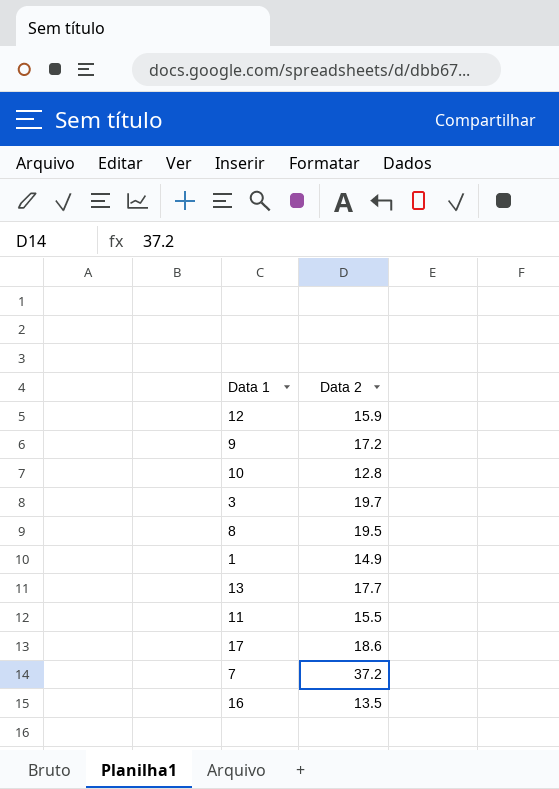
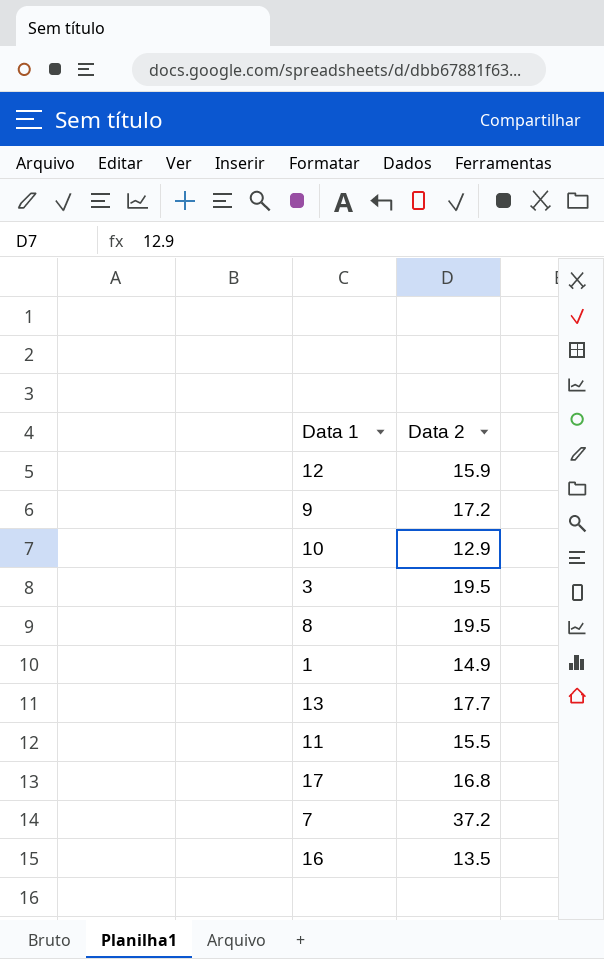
10 | Data 2: 12.8 -> 12.9
3 | Data 2: 19.7 -> 19.5
17 | Data 2: 18.6 -> 16.8

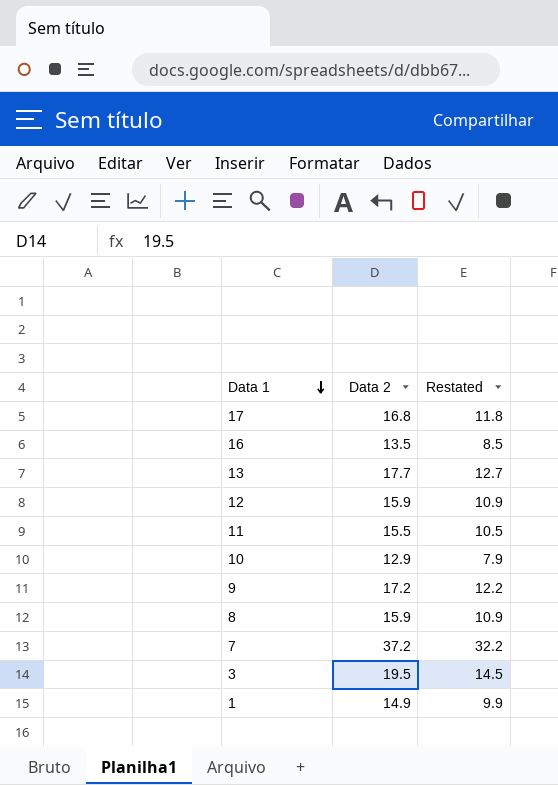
row order: none -> Data 1 descending
column Restated | formula: none -> [Data 2] - 5
8 | Data 2: 19.5 -> 15.9

